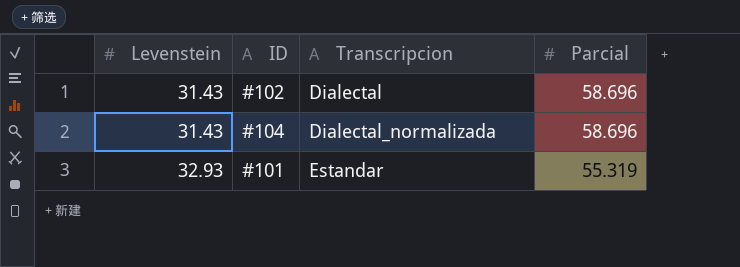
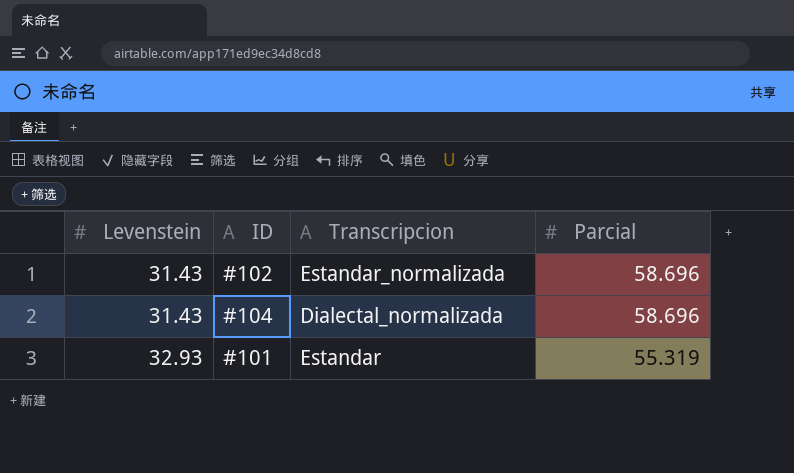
#102 | Transcripcion: Dialectal -> Estandar_normalizada

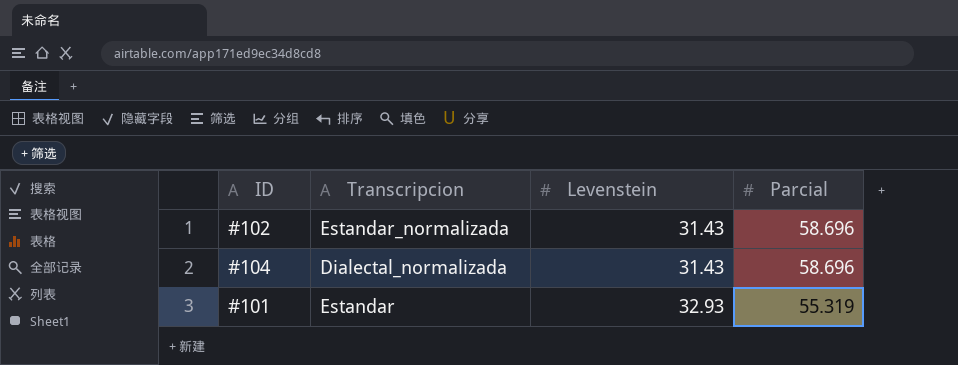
column Levenstein | position: 1 -> 3

